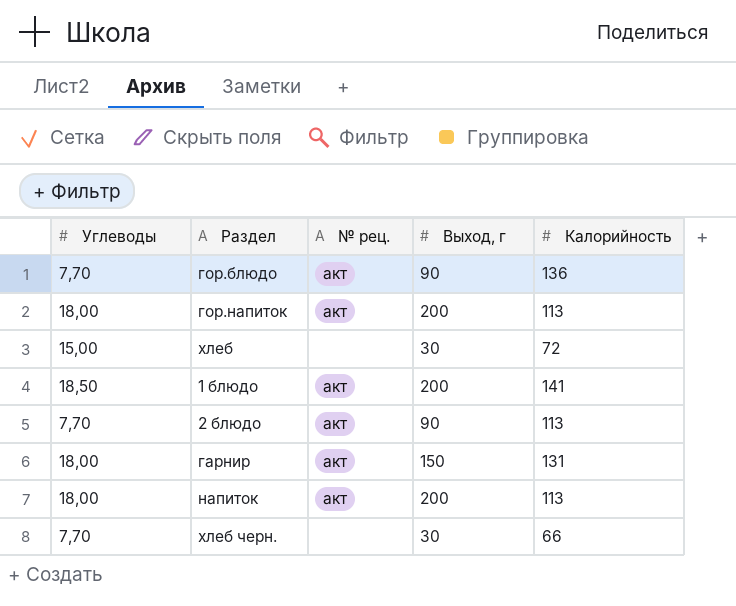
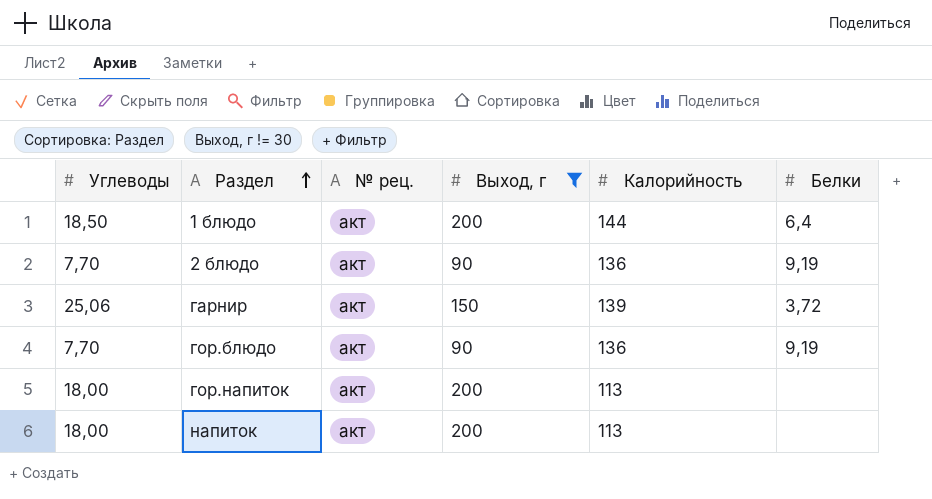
filter: none -> Выход, г != 30
row order: none -> Раздел ascending
column Белки | position: none -> 6
1 блюдо | Калорийность: 141 -> 144
2 блюдо | Калорийность: 113 -> 136
гарнир | Углеводы: 18,00 -> 25,06
гарнир | Калорийность: 131 -> 139

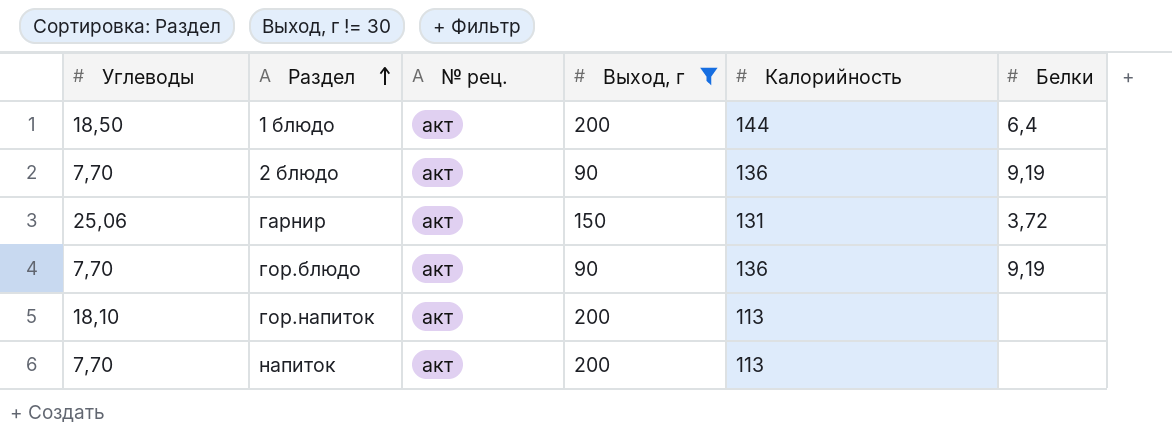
гарнир | Калорийность: 139 -> 131
гор.напиток | Углеводы: 18,00 -> 18,10
напиток | Углеводы: 18,00 -> 7,70

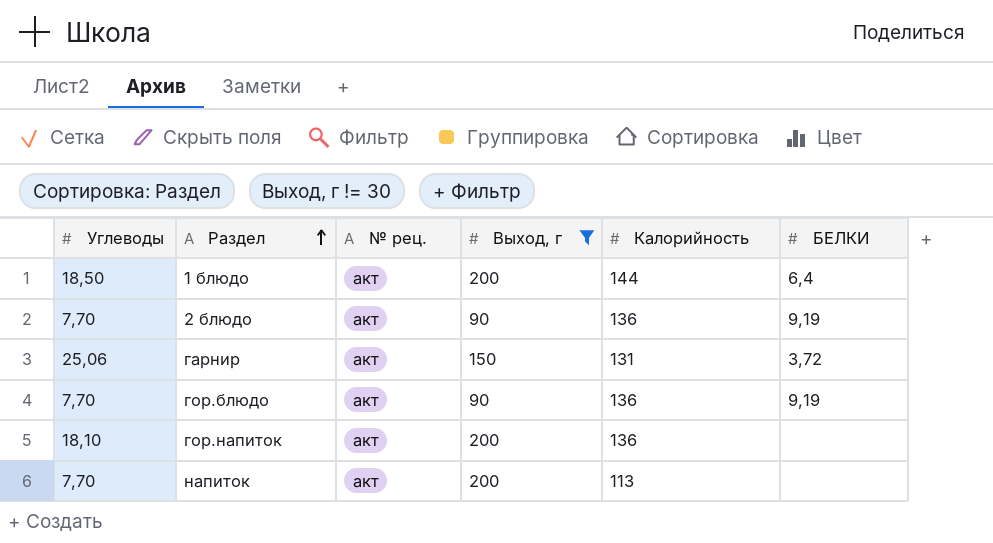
column name: Белки -> БЕЛКИ
гор.напиток | Калорийность: 113 -> 136

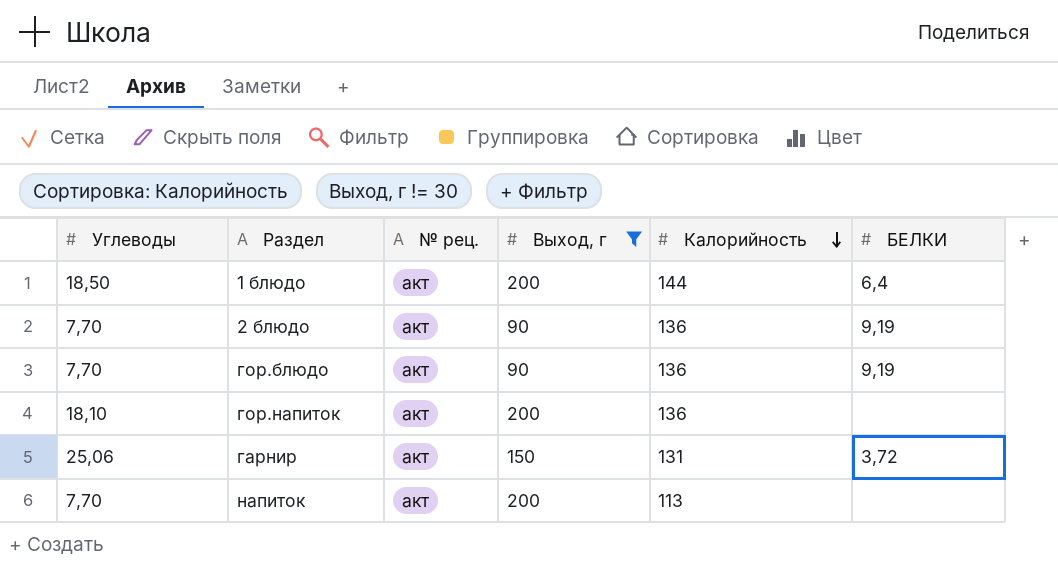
row order: Раздел ascending -> Калорийность descending

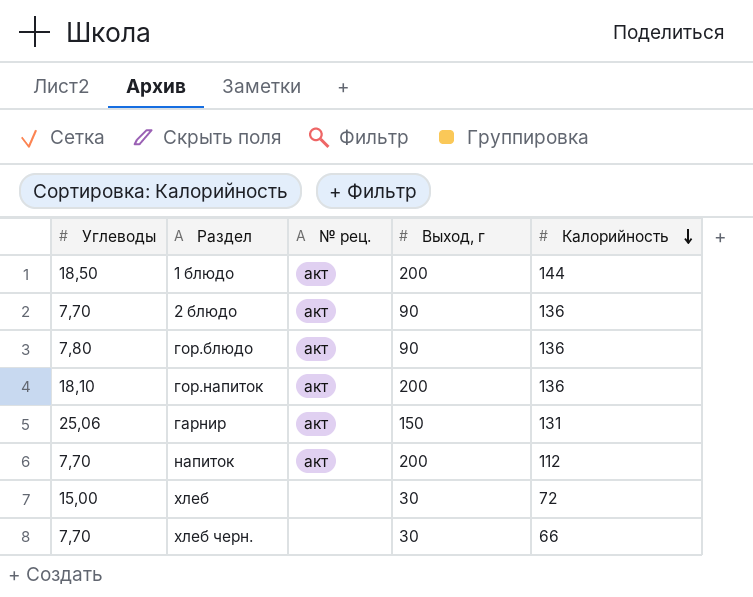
filter: Выход, г != 30 -> none
column БЕЛКИ | position: 6 -> none
гор.блюдо | Углеводы: 7,70 -> 7,80
напиток | Калорийность: 113 -> 112

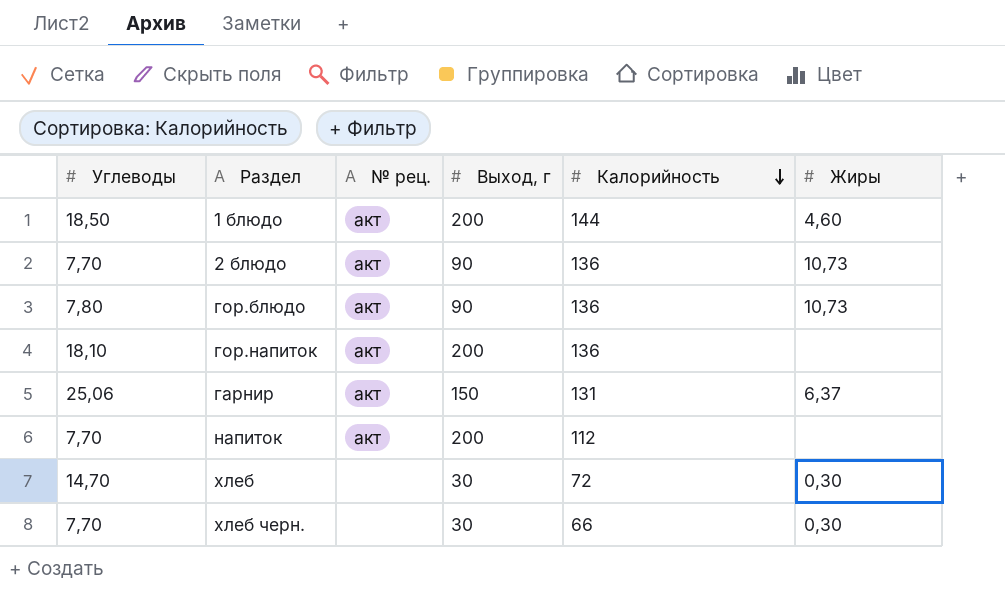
column Жиры | position: none -> 6
хлеб | Углеводы: 15,00 -> 14,70

